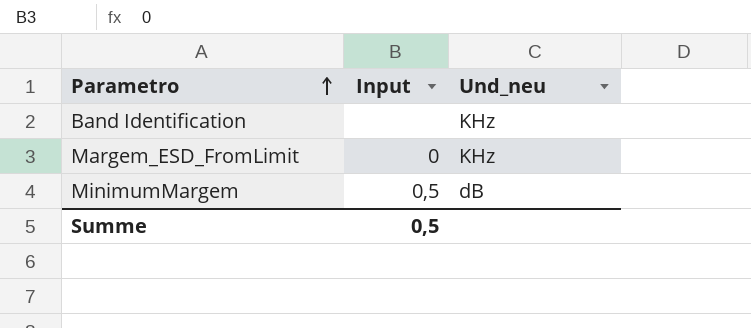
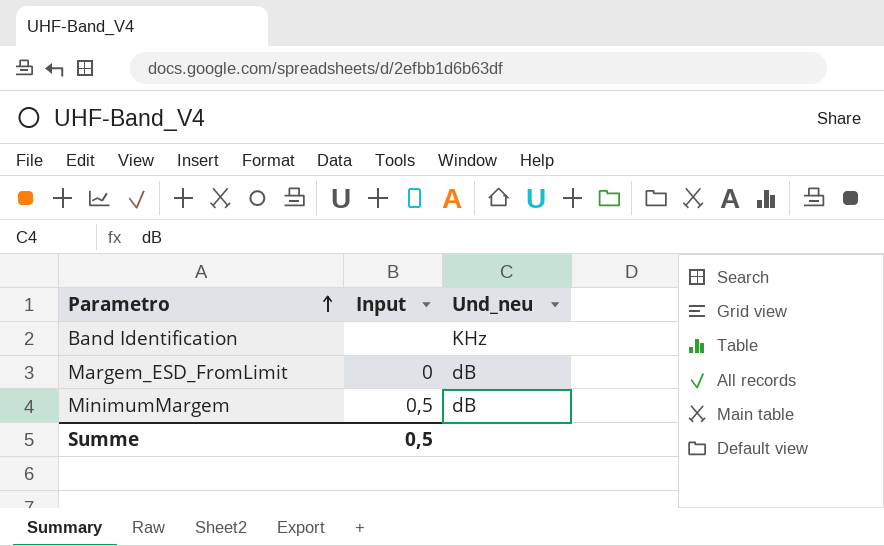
Margem_ESD_FromLimit | Und_neu: KHz -> dB

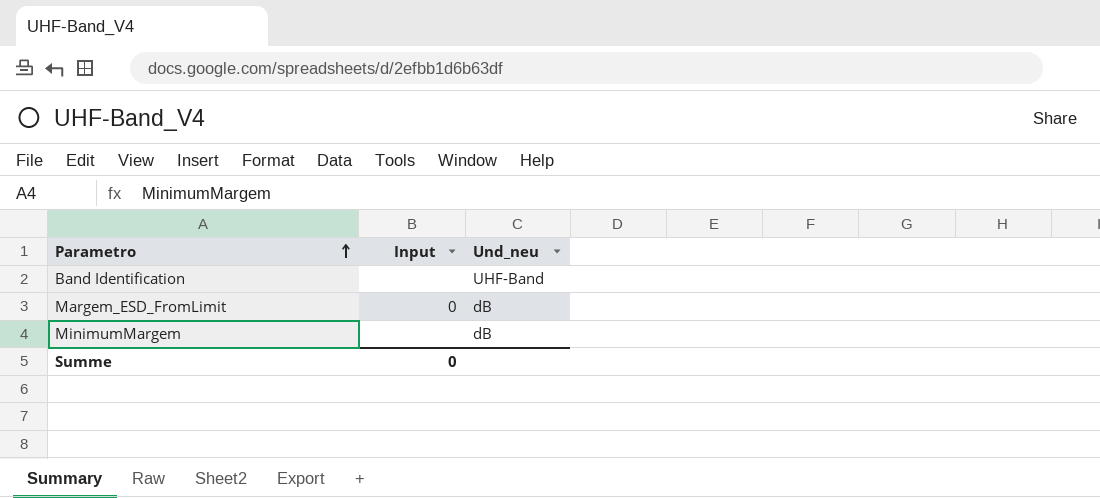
Band Identification | Und_neu: KHz -> UHF-Band
MinimumMargem | Input: 0,5 -> none
Summe | Input: 0,5 -> 0

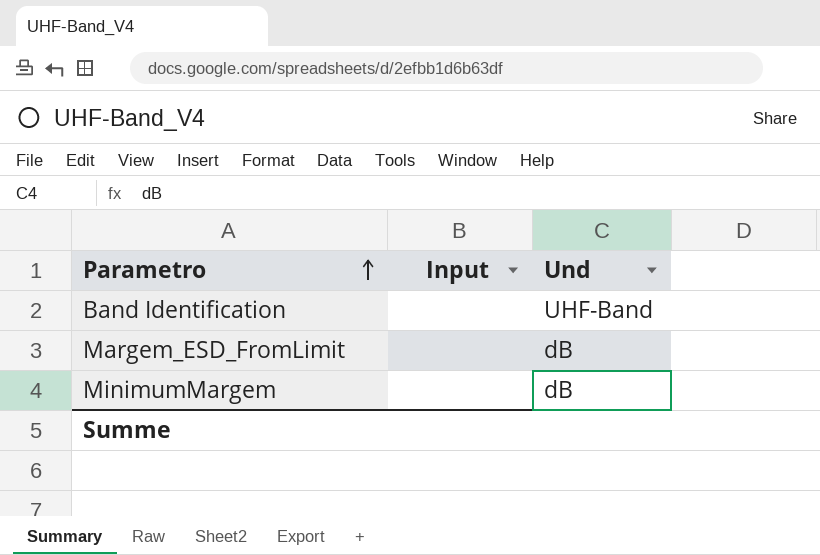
column name: Und_neu -> Und
Margem_ESD_FromLimit | Input: 0 -> none
Summe | Input: 0 -> none

